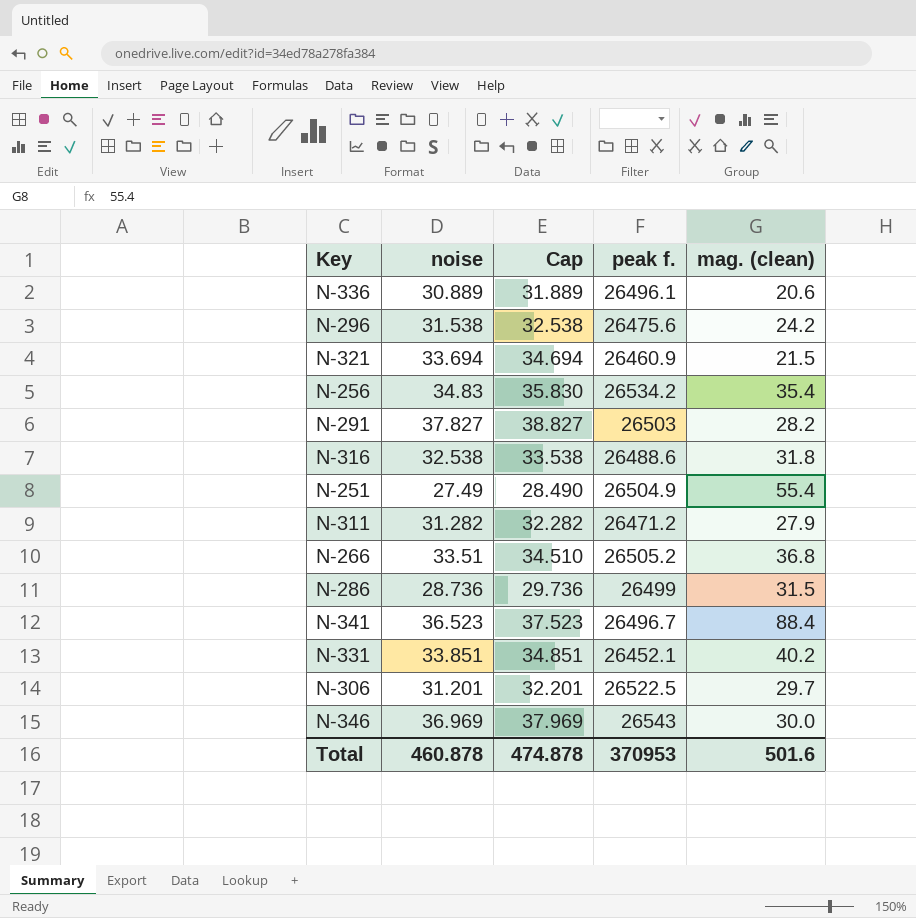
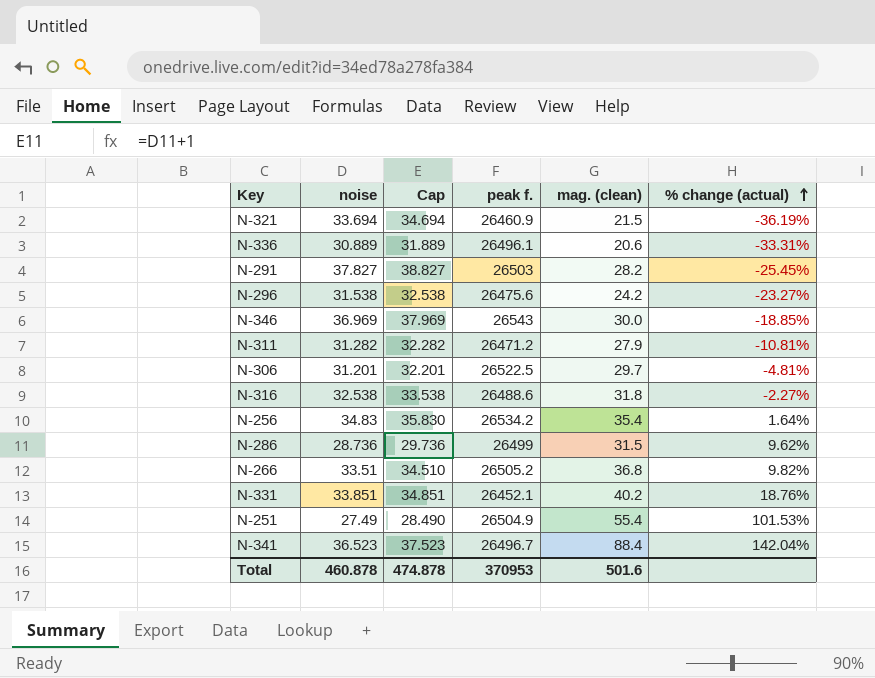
row order: none -> % change (actual) ascending
column % change (actual) | formula: none -> ([mag. (clean)] - [noise]) / [noise]

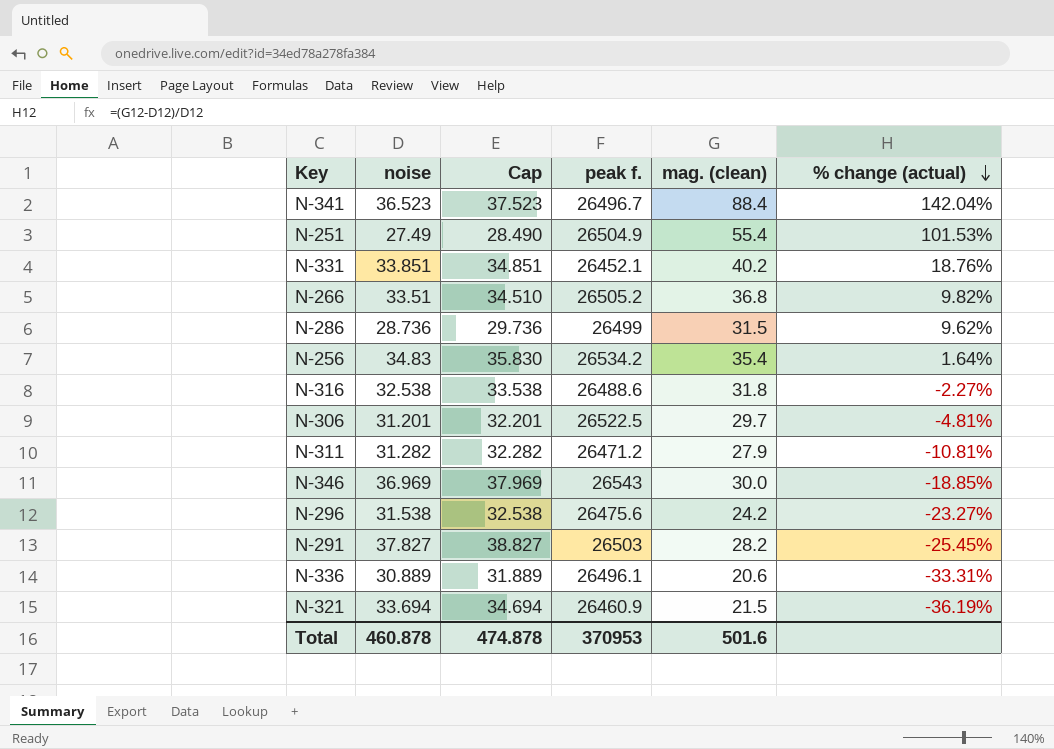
row order: % change (actual) ascending -> % change (actual) descending

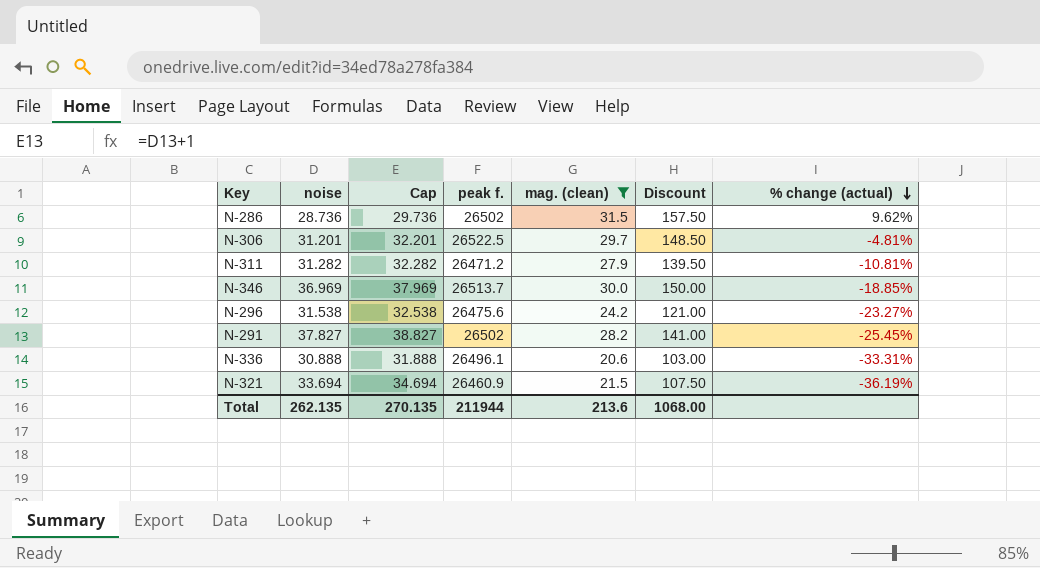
filter: none -> mag. (clean) <= 31.5
column Discount | formula: none -> [mag. (clean)] * 5
N-286 | peak f.: 26499 -> 26502
N-346 | peak f.: 26543 -> 26513.7
N-291 | peak f.: 26503 -> 26502
N-336 | noise: 30.889 -> 30.888
N-336 | Cap: 31.889 -> 31.888
Total | noise: 460.878 -> 262.135
Total | Cap: 474.878 -> 270.135
Total | peak f.: 370953 -> 211944
Total | mag. (clean): 501.6 -> 213.6

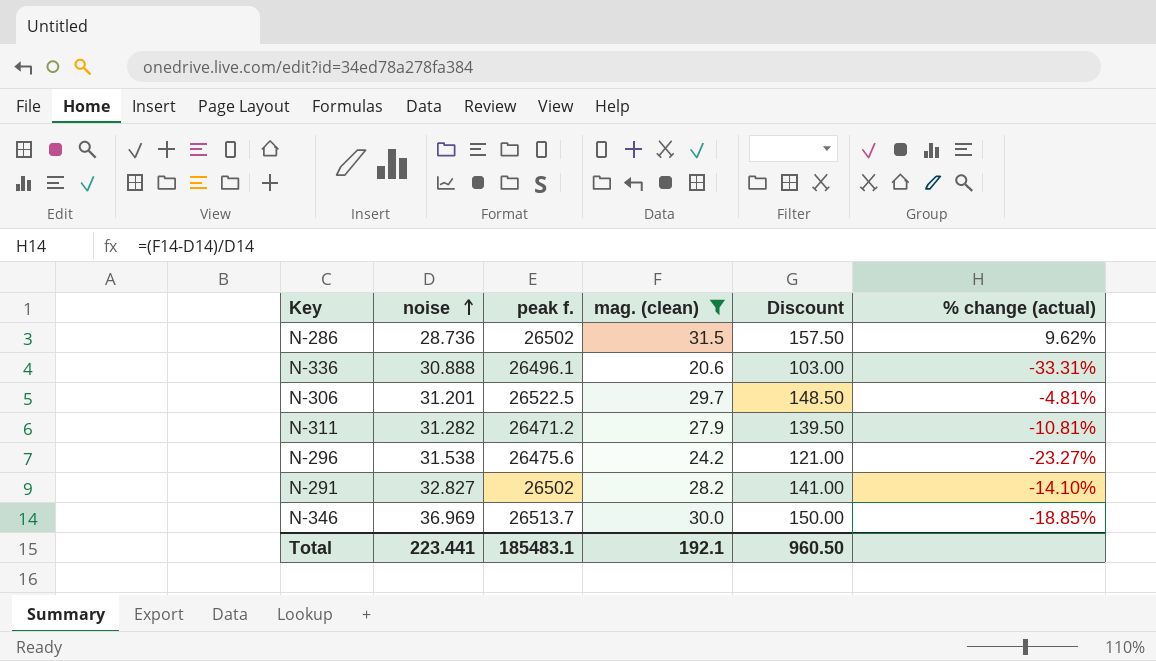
row order: % change (actual) descending -> noise ascending
column Cap | formula: [noise] + 1 -> none
row N-321: 33.694 | 34.694 | 26460.9 | 21.5 | 107.50 | -36.19% -> none
N-291 | noise: 37.827 -> 32.827
N-291 | % change (actual): -25.45% -> -14.10%
Total | noise: 262.135 -> 223.441
Total | peak f.: 211944 -> 185483.1
Total | mag. (clean): 213.6 -> 192.1
Total | Discount: 1068.00 -> 960.50

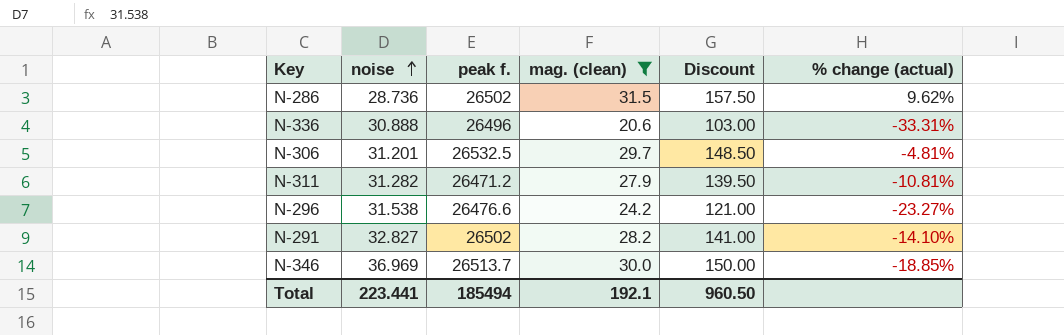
N-336 | peak f.: 26496.1 -> 26496
N-306 | peak f.: 26522.5 -> 26532.5
N-296 | peak f.: 26475.6 -> 26476.6
Total | peak f.: 185483.1 -> 185494

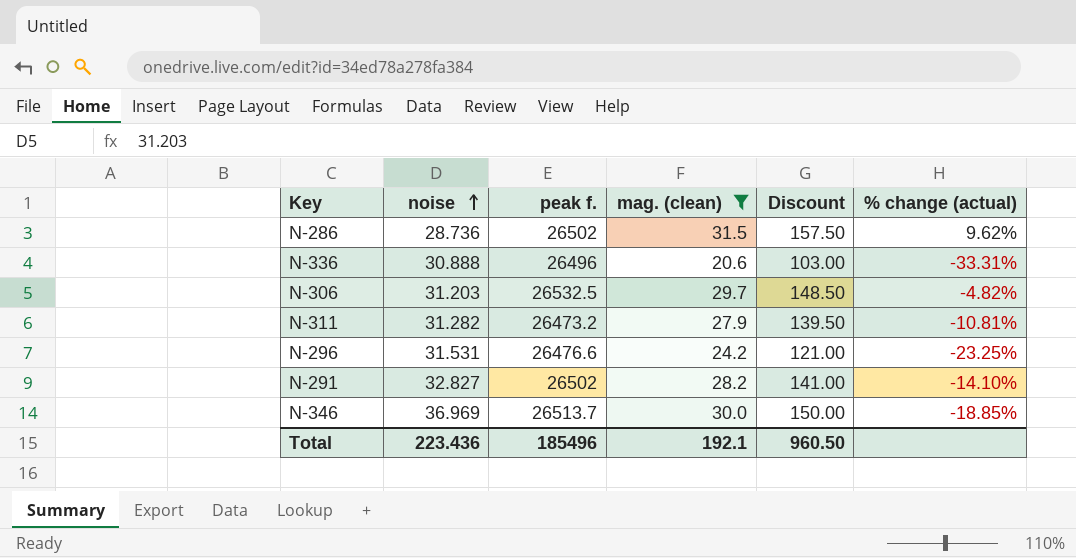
N-306 | noise: 31.201 -> 31.203
N-306 | % change (actual): -4.81% -> -4.82%
N-311 | peak f.: 26471.2 -> 26473.2
N-296 | noise: 31.538 -> 31.531
N-296 | % change (actual): -23.27% -> -23.25%
Total | noise: 223.441 -> 223.436
Total | peak f.: 185494 -> 185496

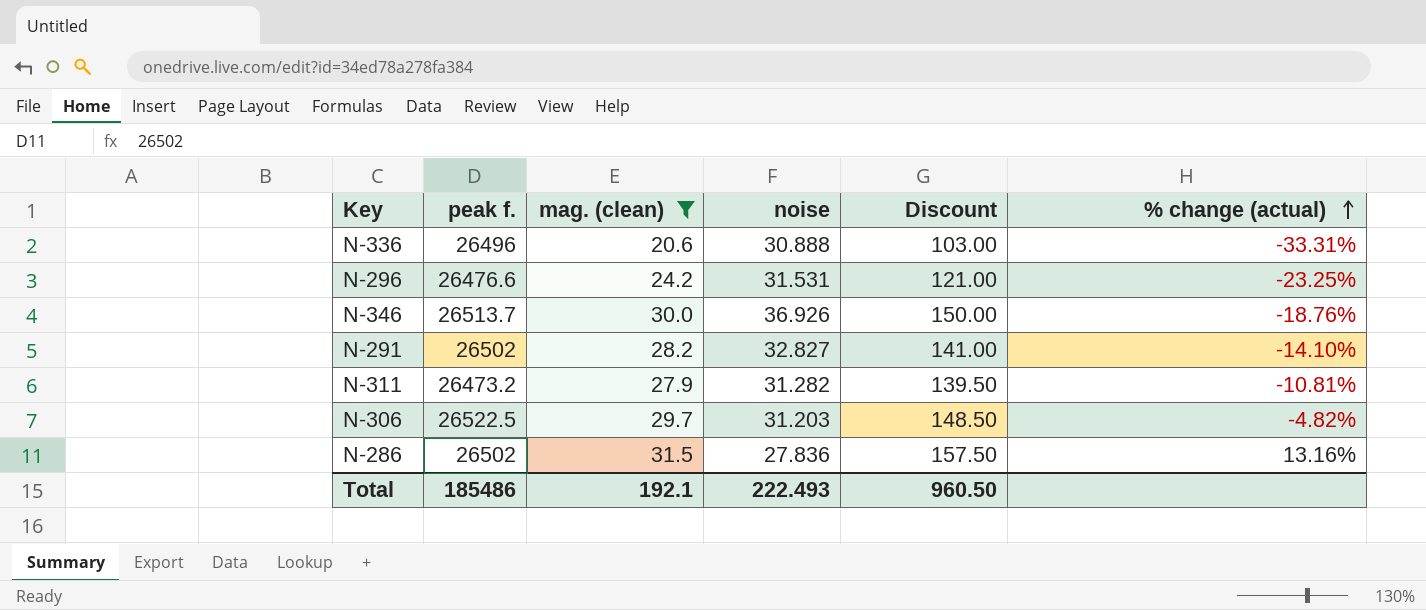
row order: noise ascending -> % change (actual) ascending
column noise | position: 2 -> 4
N-346 | noise: 36.969 -> 36.926
N-346 | % change (actual): -18.85% -> -18.76%
N-306 | peak f.: 26532.5 -> 26522.5
N-286 | noise: 28.736 -> 27.836
N-286 | % change (actual): 9.62% -> 13.16%
Total | peak f.: 185496 -> 185486
Total | noise: 223.436 -> 222.493

